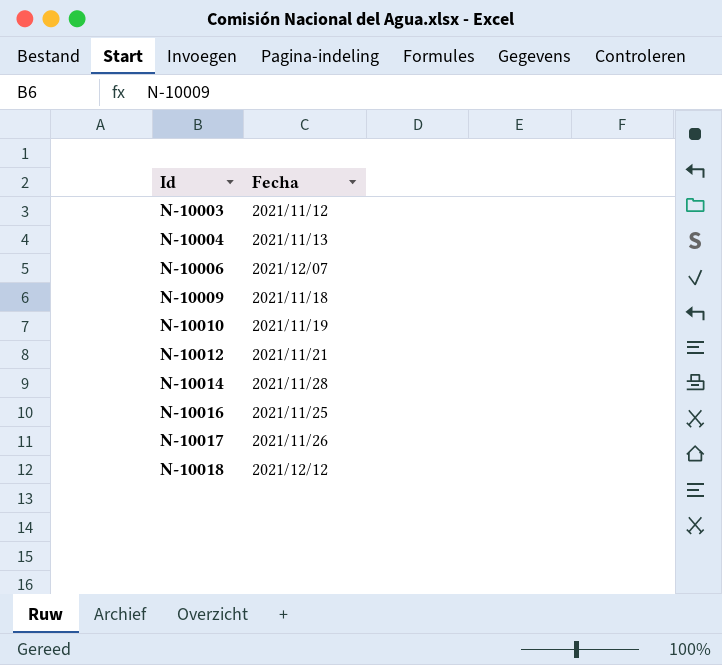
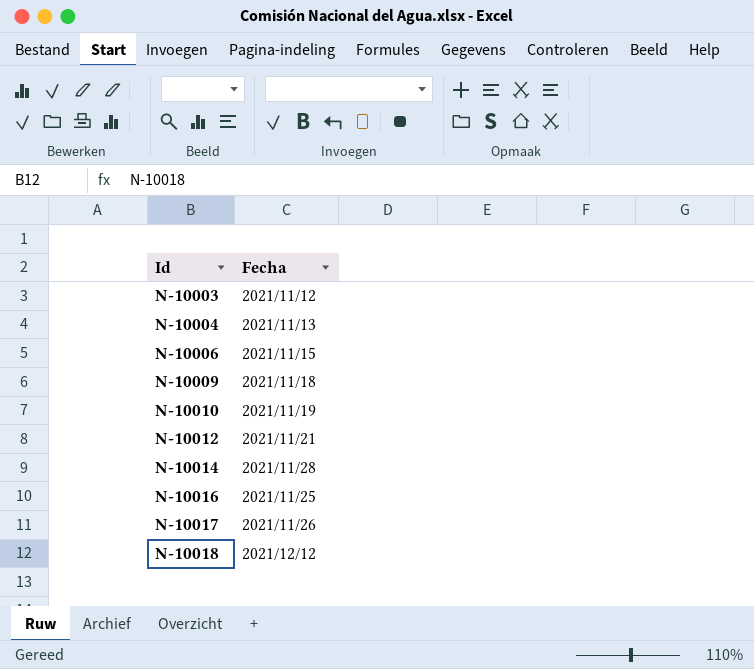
N-10006 | Fecha: 2021/12/07 -> 2021/11/15

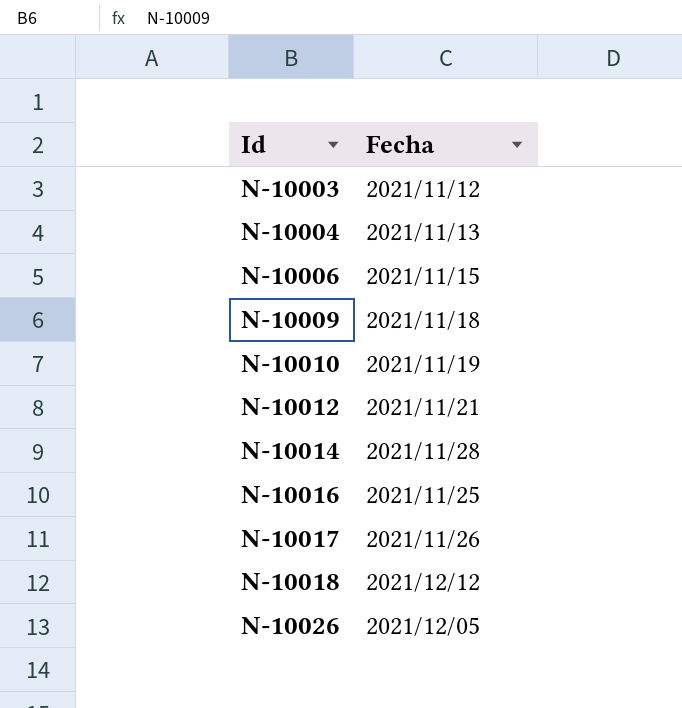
row N-10026: none -> 2021/12/05

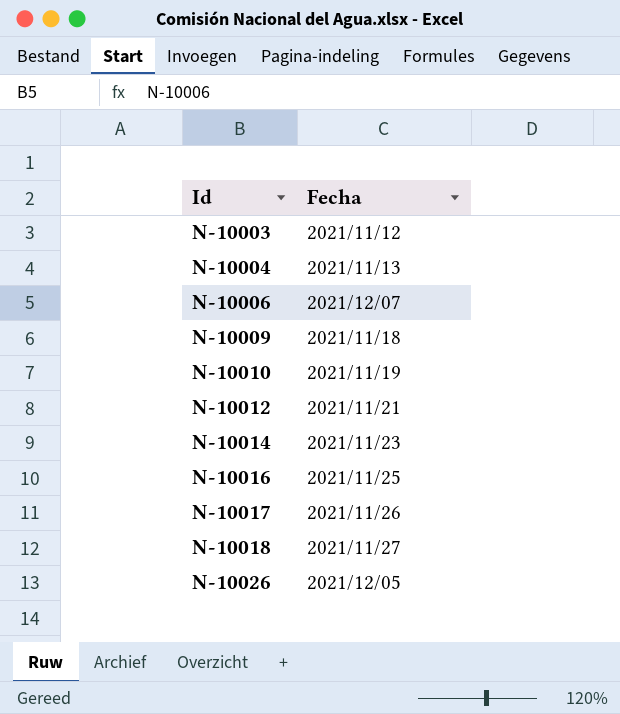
N-10006 | Fecha: 2021/11/15 -> 2021/12/07
N-10014 | Fecha: 2021/11/28 -> 2021/11/23
N-10018 | Fecha: 2021/12/12 -> 2021/11/27

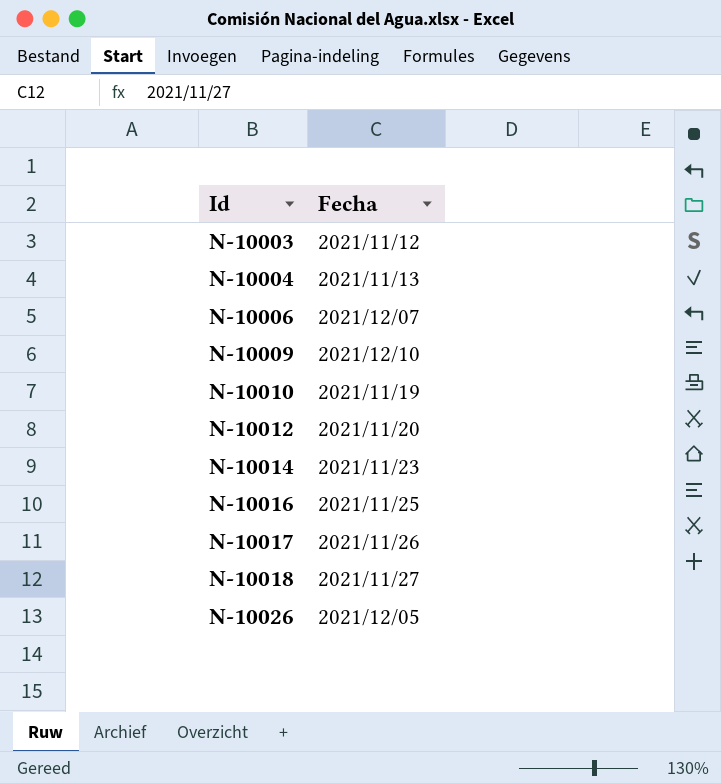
N-10009 | Fecha: 2021/11/18 -> 2021/12/10
N-10012 | Fecha: 2021/11/21 -> 2021/11/20

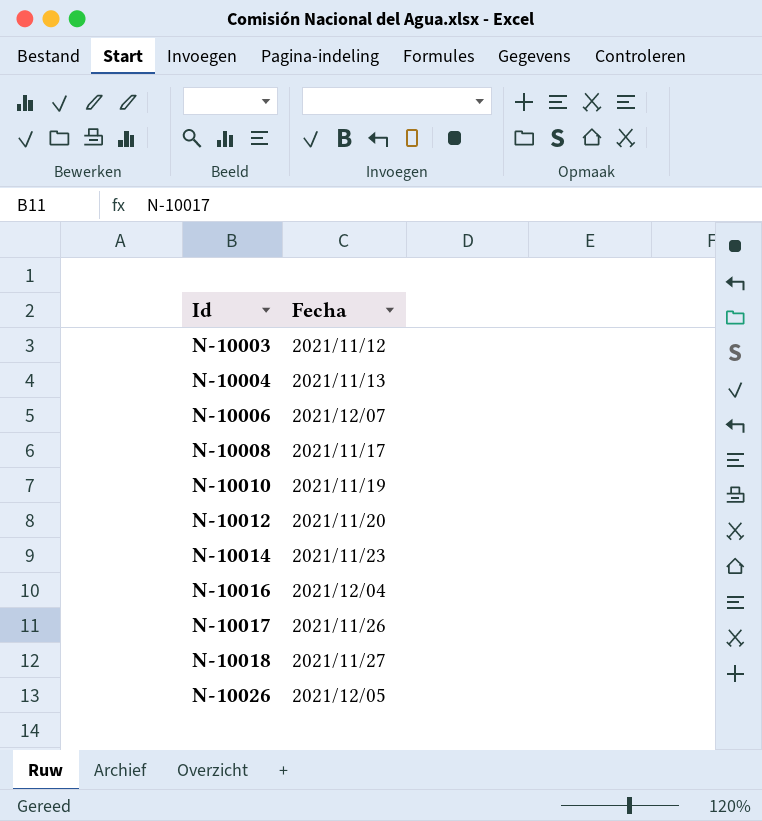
row N-10009: 2021/12/10 -> none
row N-10008: none -> 2021/11/17
N-10016 | Fecha: 2021/11/25 -> 2021/12/04

